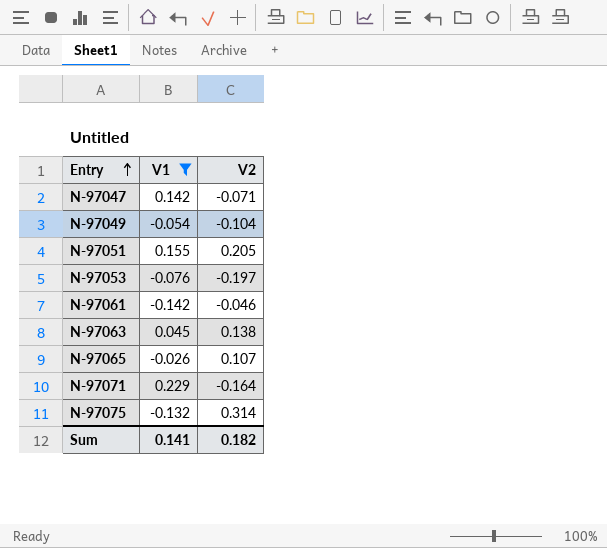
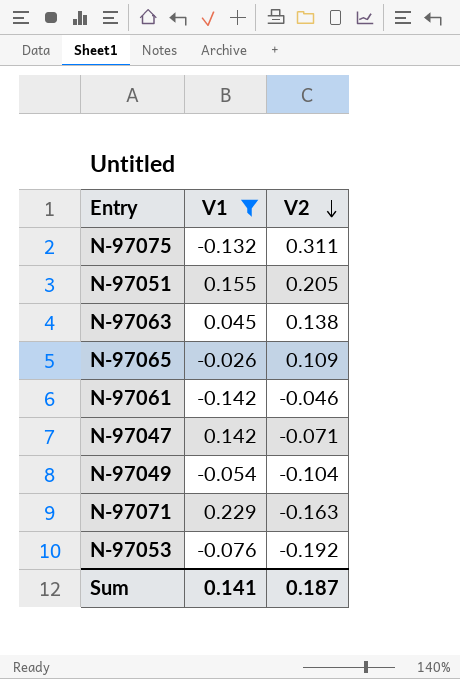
row order: Entry ascending -> V2 descending
N-97075 | V2: 0.314 -> 0.311
N-97065 | V2: 0.107 -> 0.109
N-97071 | V2: -0.164 -> -0.163
N-97053 | V2: -0.197 -> -0.192
Sum | V2: 0.182 -> 0.187

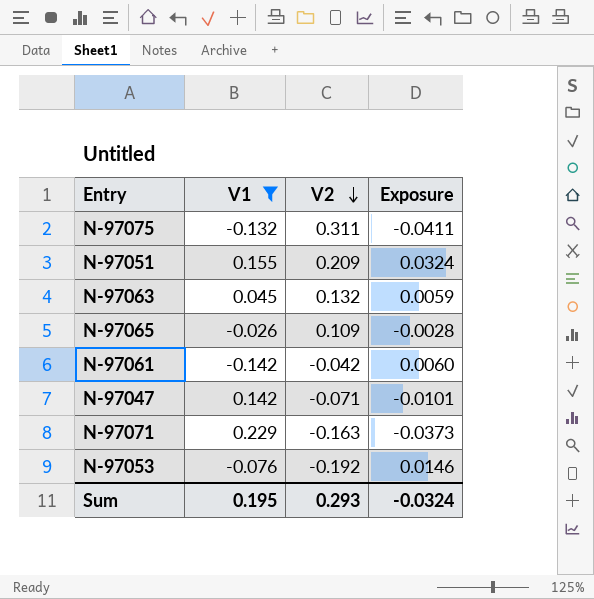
column Exposure | formula: none -> [V1] * [V2]
row N-97049: -0.054 | -0.104 -> none
N-97051 | V2: 0.205 -> 0.209
N-97063 | V2: 0.138 -> 0.132
N-97061 | V2: -0.046 -> -0.042
Sum | V1: 0.141 -> 0.195
Sum | V2: 0.187 -> 0.293

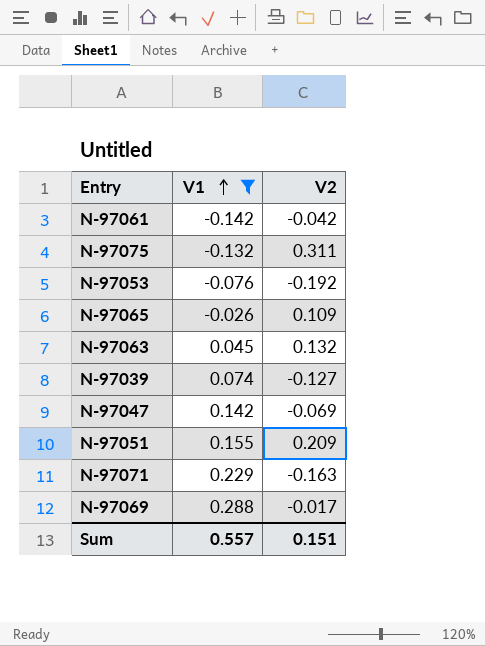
row order: V2 descending -> V1 ascending
column Exposure | formula: [V1] * [V2] -> none
row N-97039: none -> 0.074 | -0.127
N-97047 | V2: -0.071 -> -0.069
row N-97069: none -> 0.288 | -0.017
Sum | V1: 0.195 -> 0.557
Sum | V2: 0.293 -> 0.151

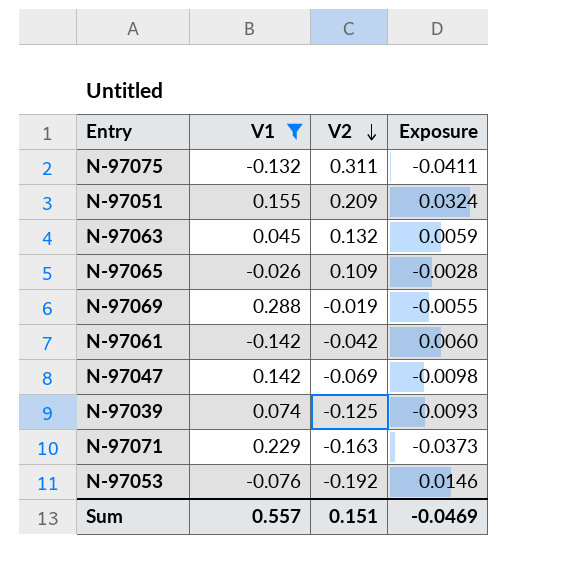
row order: V1 ascending -> V2 descending
column Exposure | formula: none -> [V1] * [V2]
N-97069 | V2: -0.017 -> -0.019
N-97039 | V2: -0.127 -> -0.125

